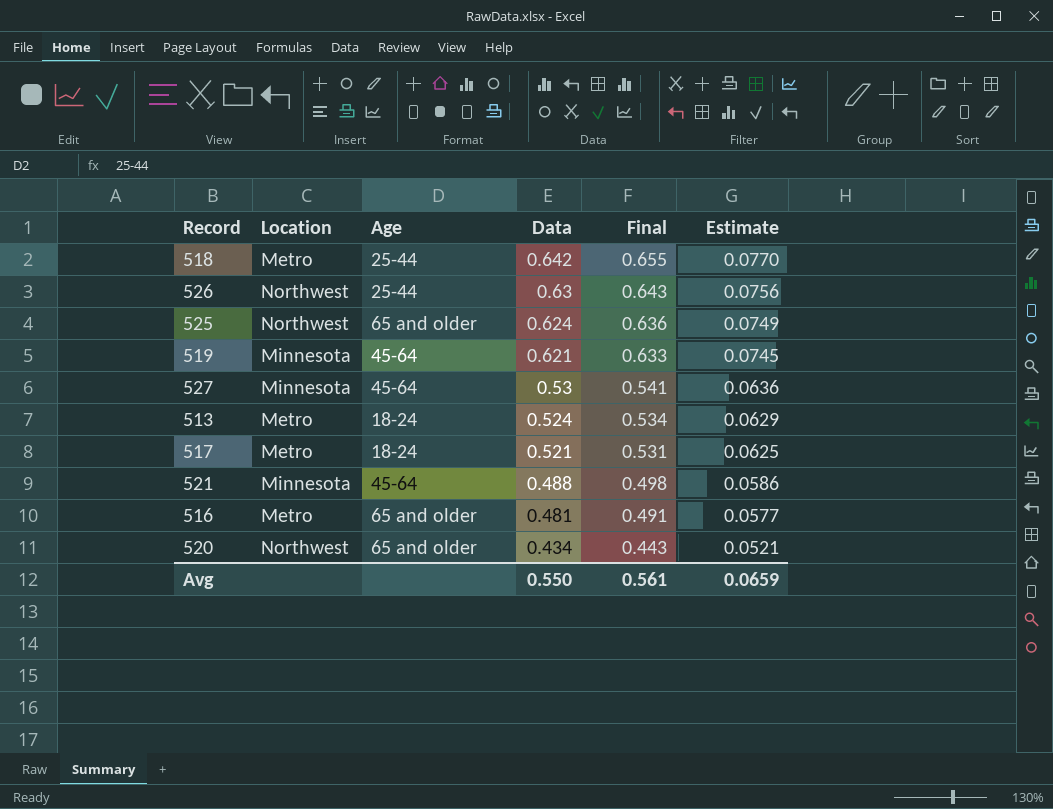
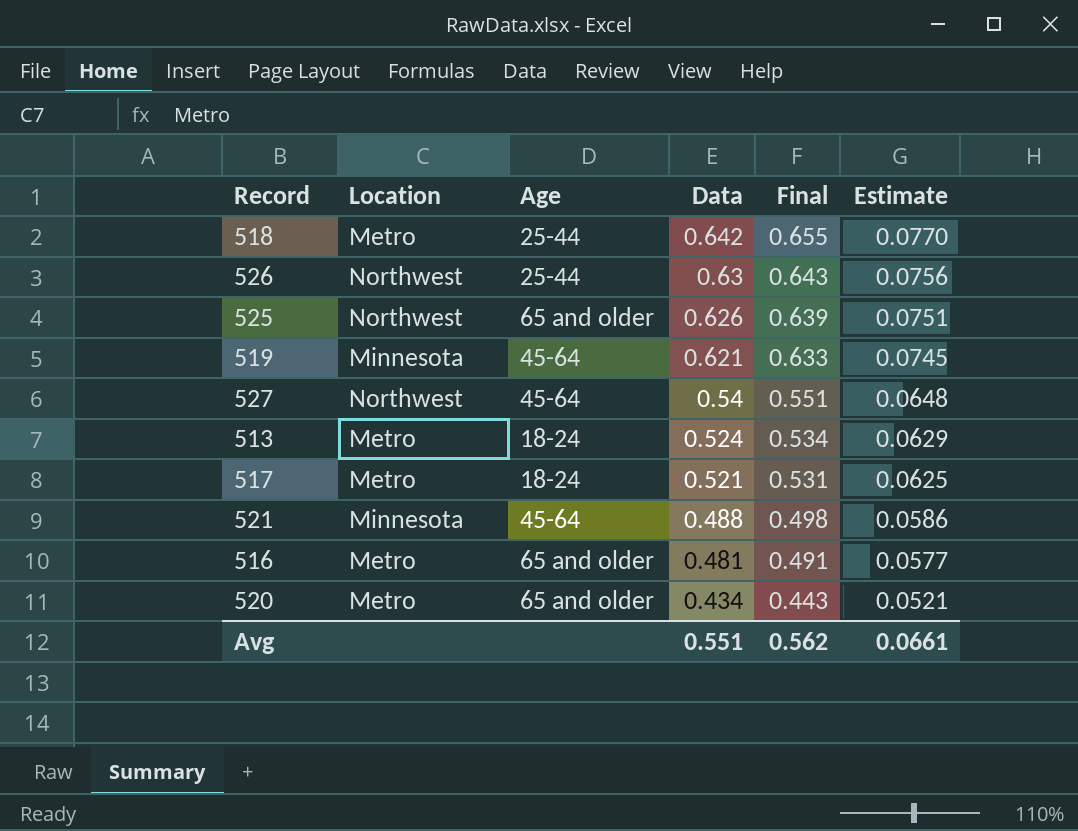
525 | Data: 0.624 -> 0.626
525 | Final: 0.636 -> 0.639
525 | Estimate: 0.0749 -> 0.0751
527 | Location: Minnesota -> Northwest
527 | Data: 0.53 -> 0.54
527 | Final: 0.541 -> 0.551
527 | Estimate: 0.0636 -> 0.0648
520 | Location: Northwest -> Metro
Avg | Data: 0.550 -> 0.551
Avg | Final: 0.561 -> 0.562
Avg | Estimate: 0.0659 -> 0.0661

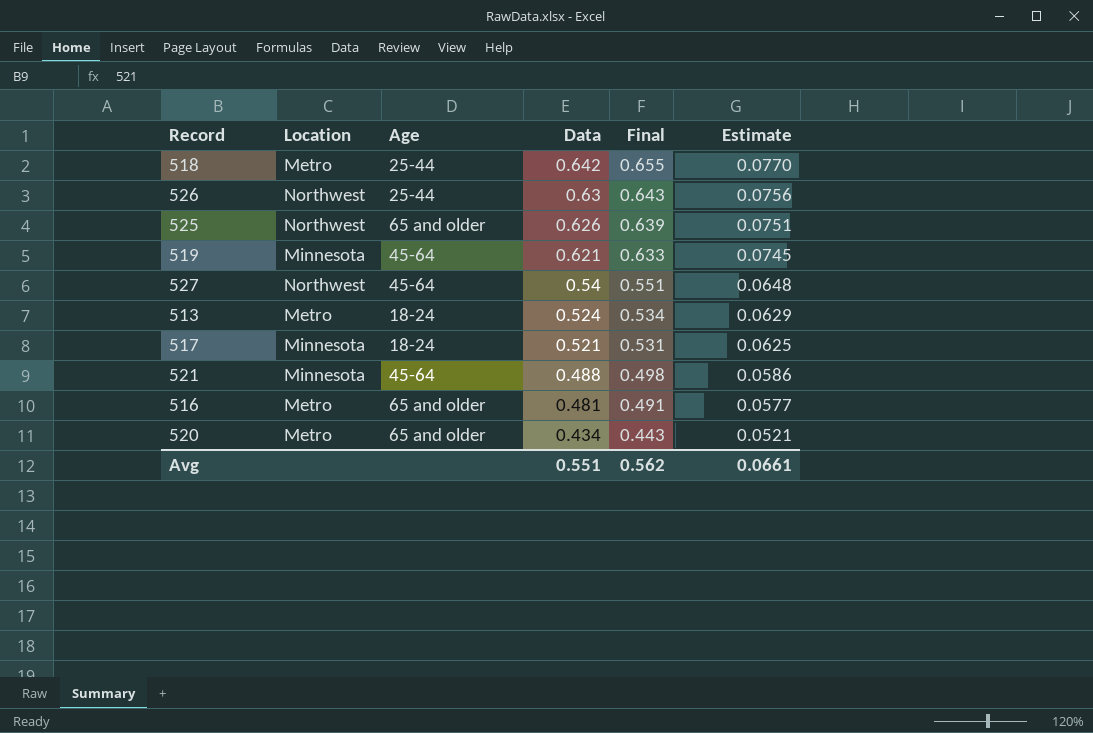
517 | Location: Metro -> Minnesota

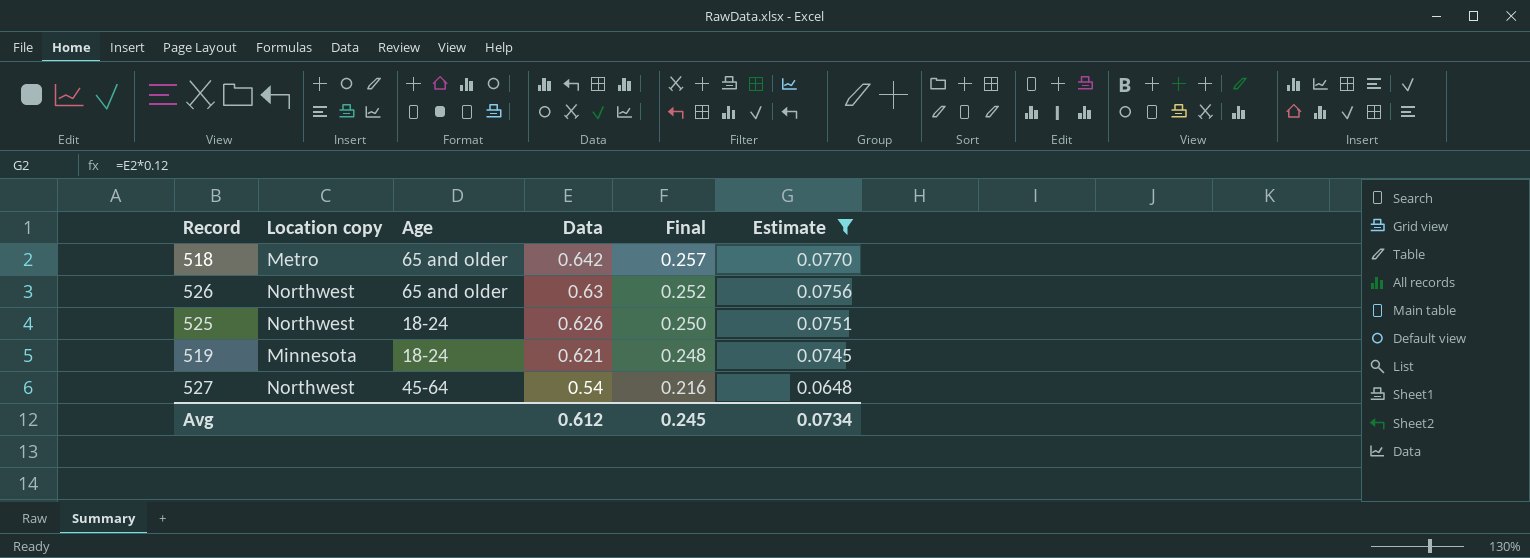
filter: none -> Estimate >= 0.0648
column name: Location -> Location copy
column Final | formula: [Data] * 1.02 -> [Data] * 0.4
518 | Age: 25-44 -> 65 and older
526 | Age: 25-44 -> 65 and older
525 | Age: 65 and older -> 18-24
519 | Age: 45-64 -> 18-24
Avg | Data: 0.551 -> 0.612
Avg | Final: 0.562 -> 0.245
Avg | Estimate: 0.0661 -> 0.0734

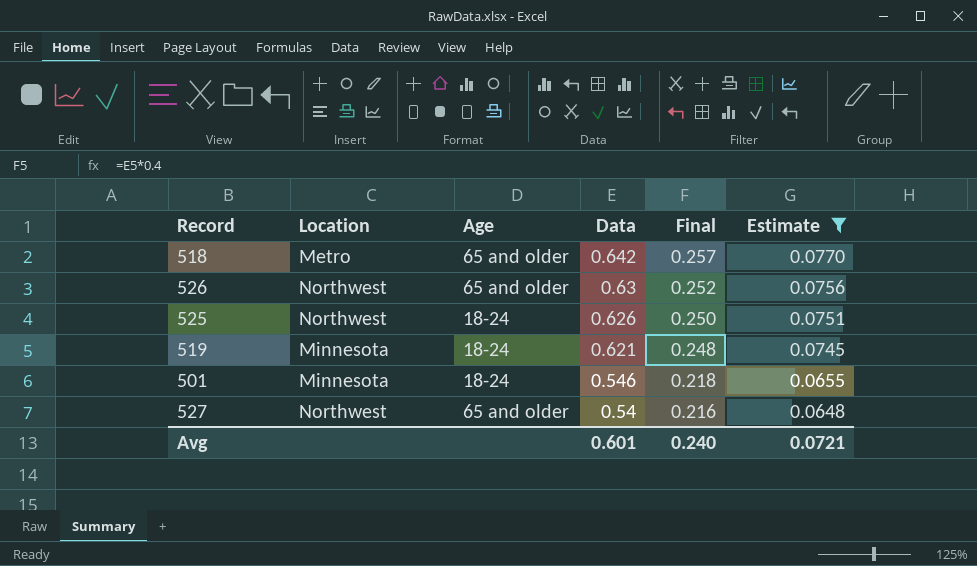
column name: Location copy -> Location
row 501: none -> Minnesota | 18-24 | 0.546 | 0.218 | 0.0655
527 | Age: 45-64 -> 65 and older
Avg | Data: 0.612 -> 0.601
Avg | Final: 0.245 -> 0.240
Avg | Estimate: 0.0734 -> 0.0721

